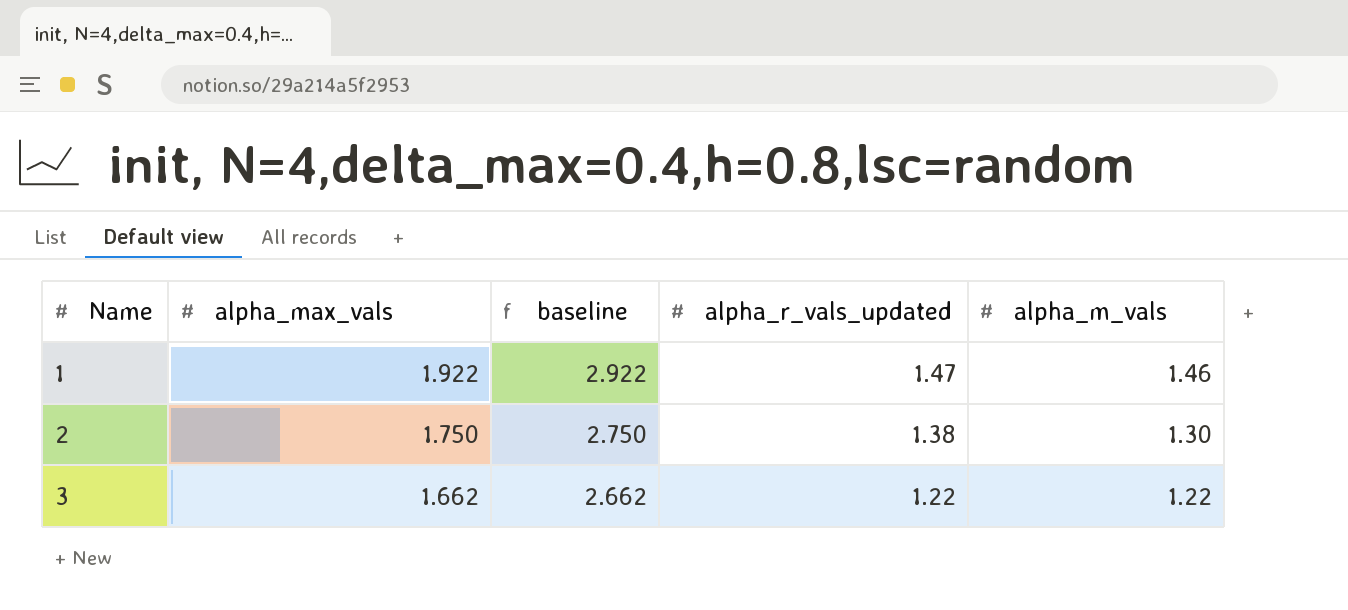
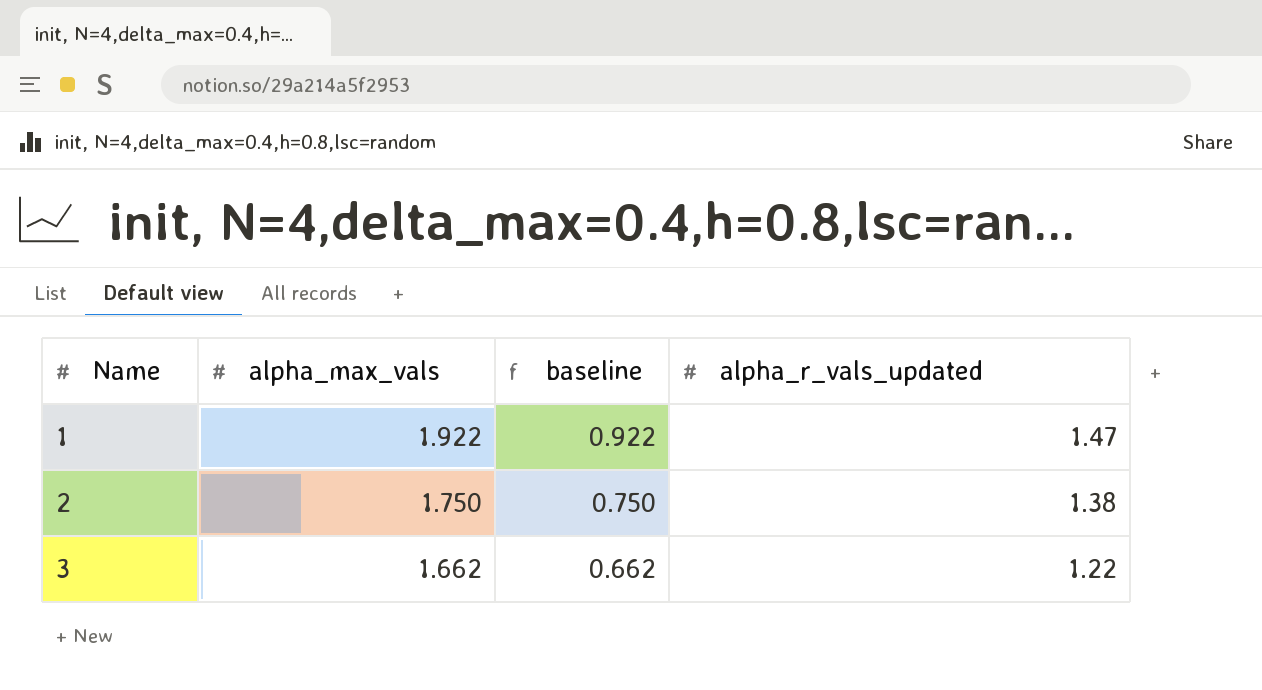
column alpha_m_vals | position: 5 -> none
column baseline | formula: [alpha_max_vals] + 1 -> [alpha_max_vals] - 1

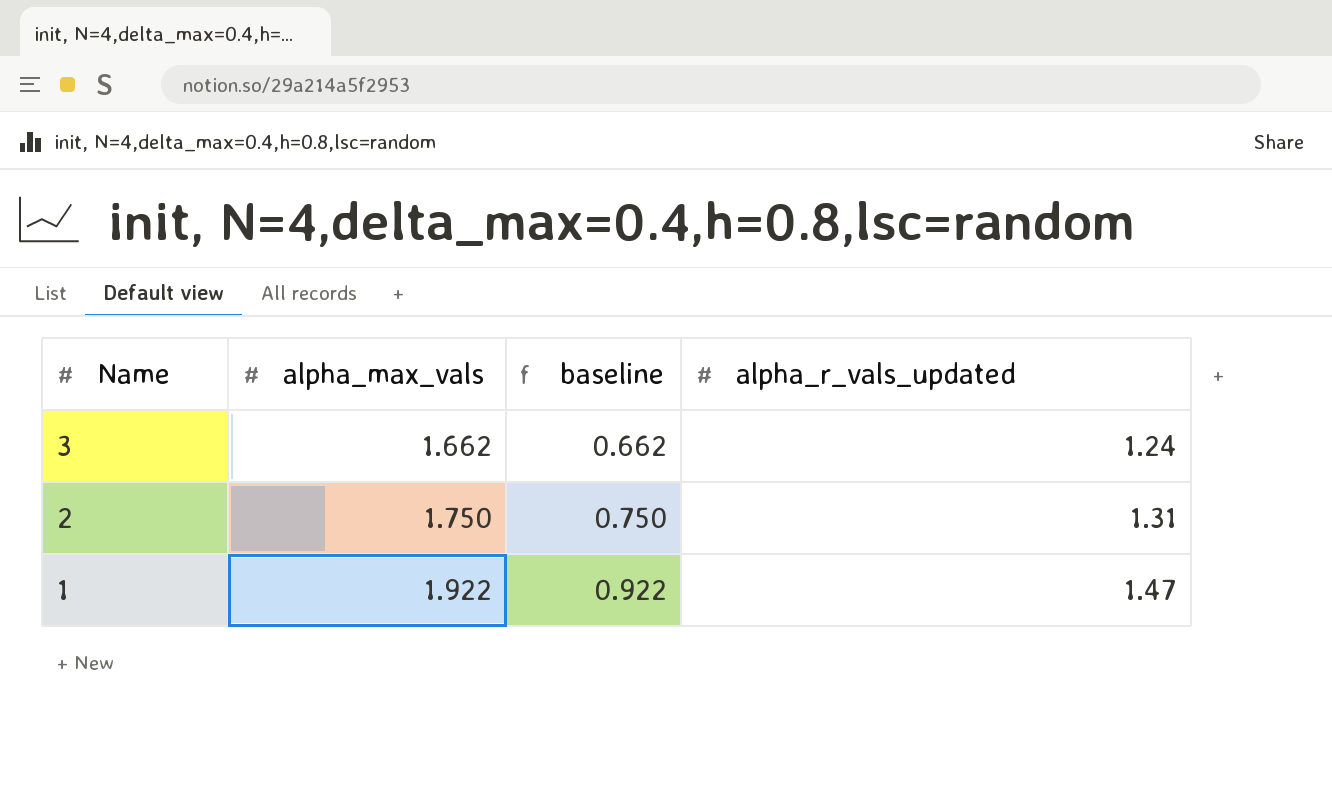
row order: Name ascending -> Name descending
3 | alpha_r_vals_updated: 1.22 -> 1.24
2 | alpha_r_vals_updated: 1.38 -> 1.31

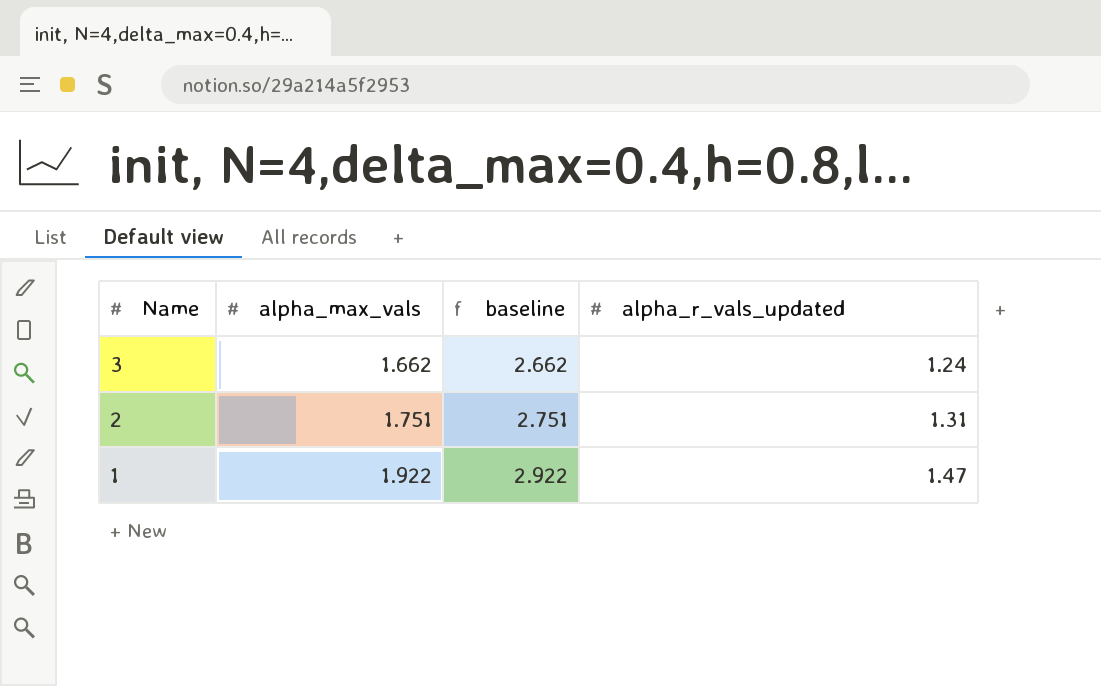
column baseline | formula: [alpha_max_vals] - 1 -> [alpha_max_vals] + 1
2 | alpha_max_vals: 1.750 -> 1.751

